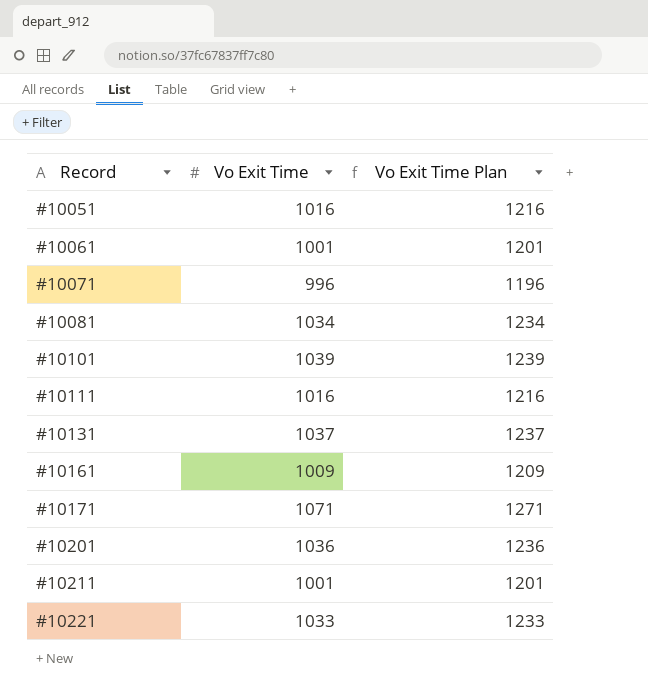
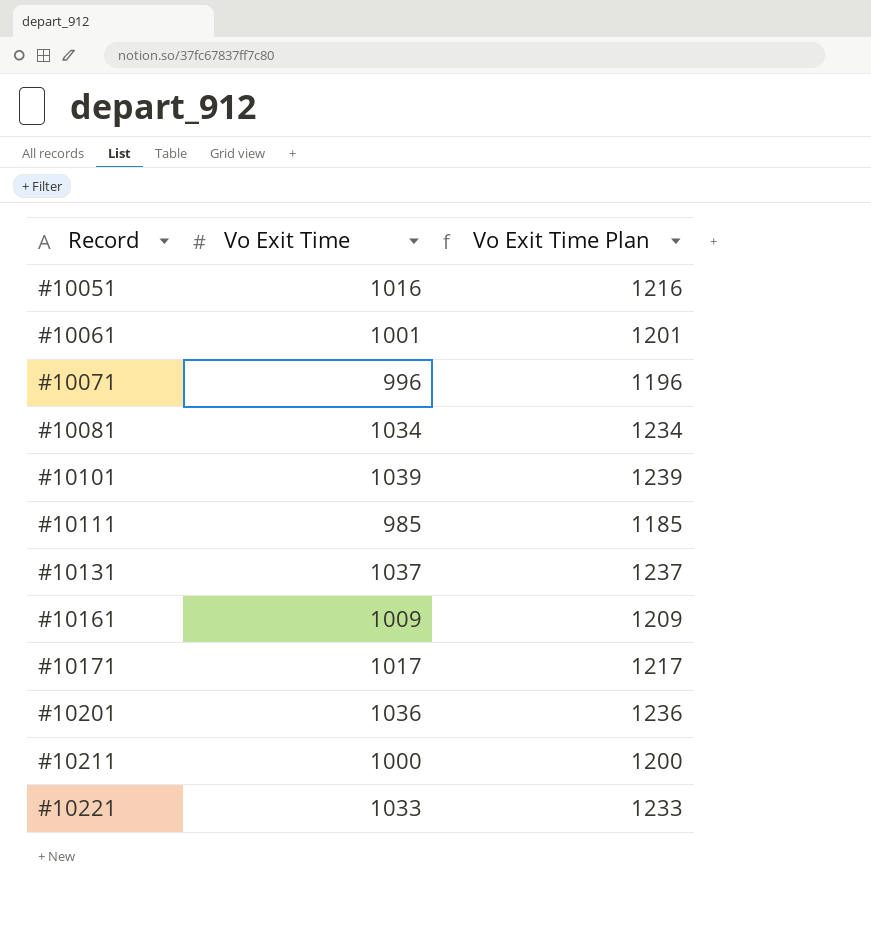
#10111 | Vo Exit Time: 1016 -> 985
#10111 | Vo Exit Time Plan: 1216 -> 1185
#10171 | Vo Exit Time: 1071 -> 1017
#10171 | Vo Exit Time Plan: 1271 -> 1217
#10211 | Vo Exit Time: 1001 -> 1000
#10211 | Vo Exit Time Plan: 1201 -> 1200

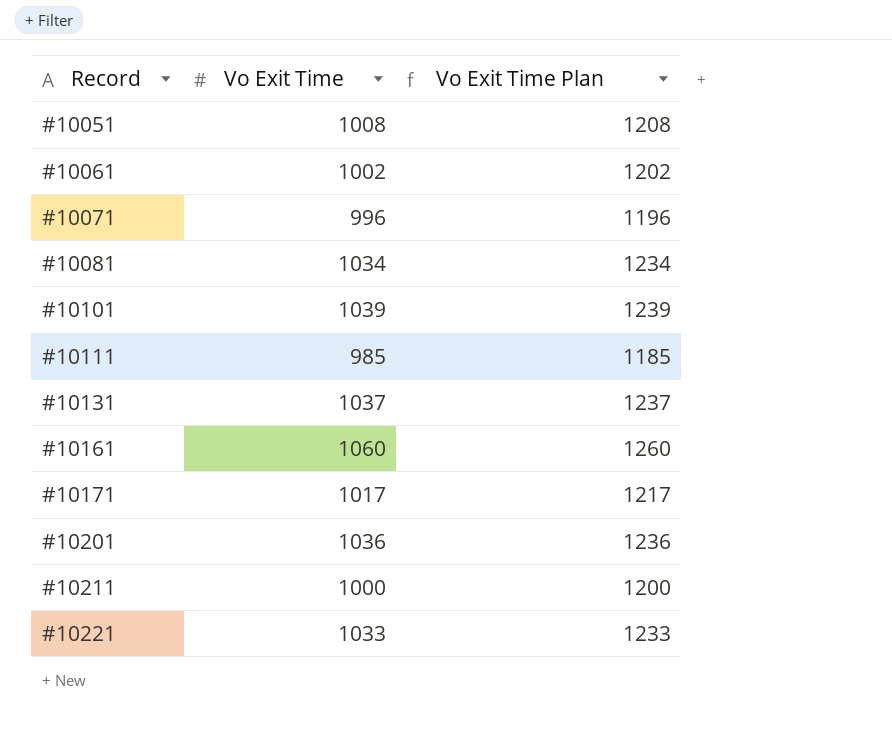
#10051 | Vo Exit Time: 1016 -> 1008
#10051 | Vo Exit Time Plan: 1216 -> 1208
#10061 | Vo Exit Time: 1001 -> 1002
#10061 | Vo Exit Time Plan: 1201 -> 1202
#10161 | Vo Exit Time: 1009 -> 1060
#10161 | Vo Exit Time Plan: 1209 -> 1260

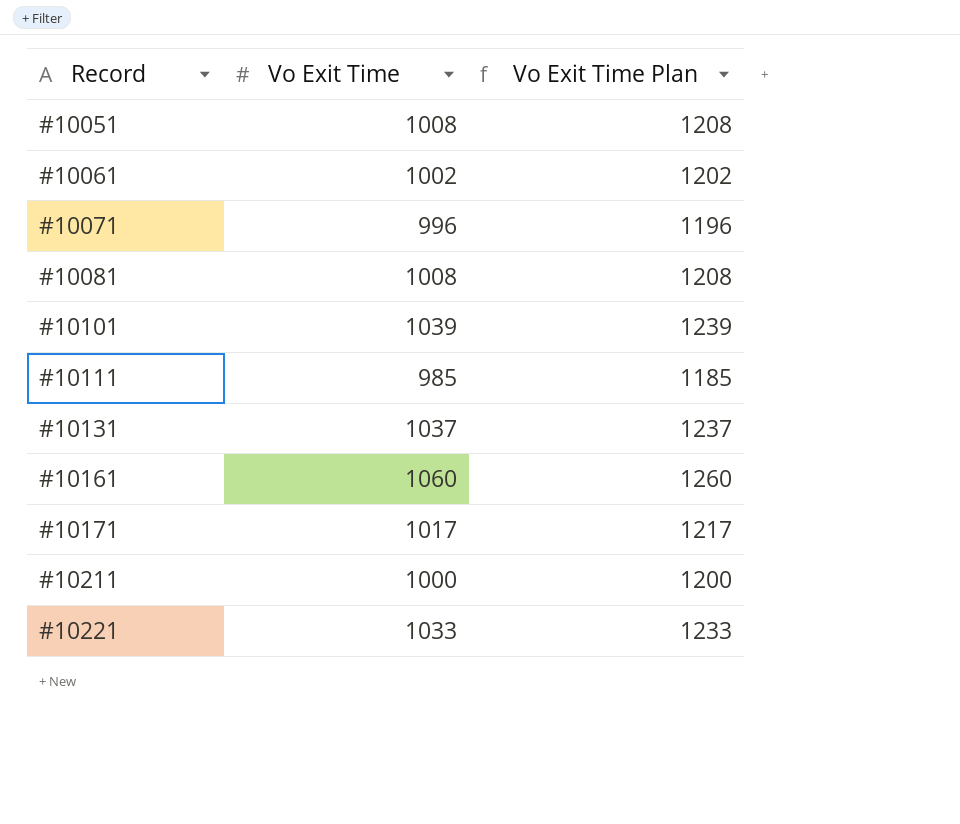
row #10201: 1036 | 1236 -> none
#10081 | Vo Exit Time: 1034 -> 1008
#10081 | Vo Exit Time Plan: 1234 -> 1208

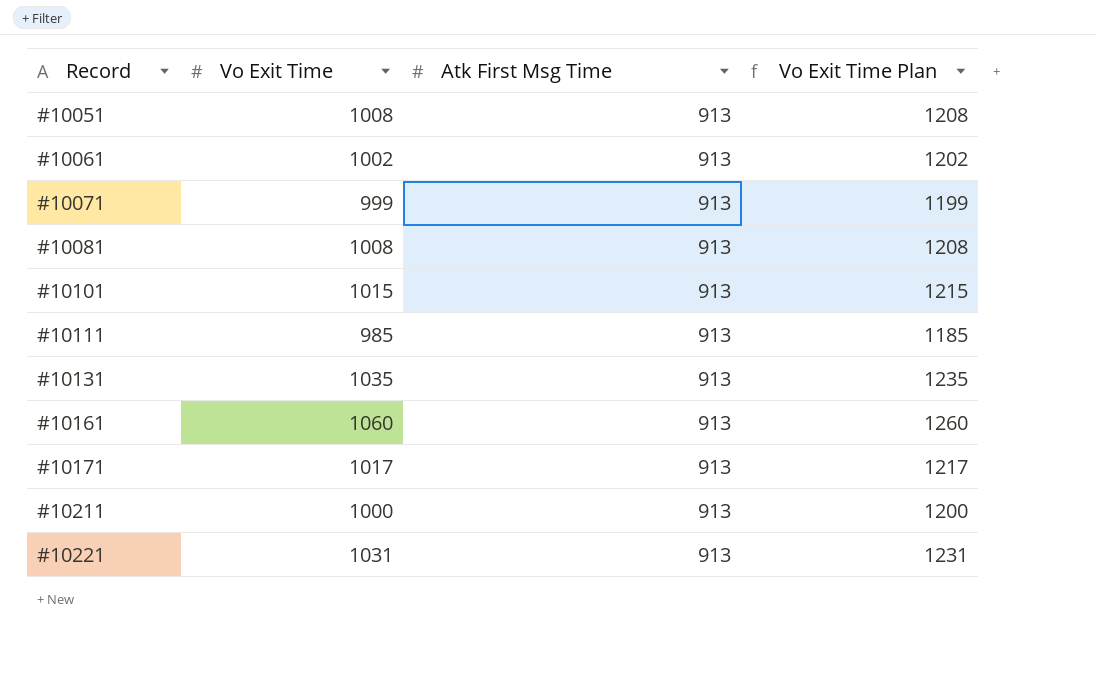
column Atk First Msg Time | position: none -> 3
#10071 | Vo Exit Time: 996 -> 999
#10071 | Vo Exit Time Plan: 1196 -> 1199
#10101 | Vo Exit Time: 1039 -> 1015
#10101 | Vo Exit Time Plan: 1239 -> 1215
#10131 | Vo Exit Time: 1037 -> 1035
#10131 | Vo Exit Time Plan: 1237 -> 1235
#10221 | Vo Exit Time: 1033 -> 1031
#10221 | Vo Exit Time Plan: 1233 -> 1231

